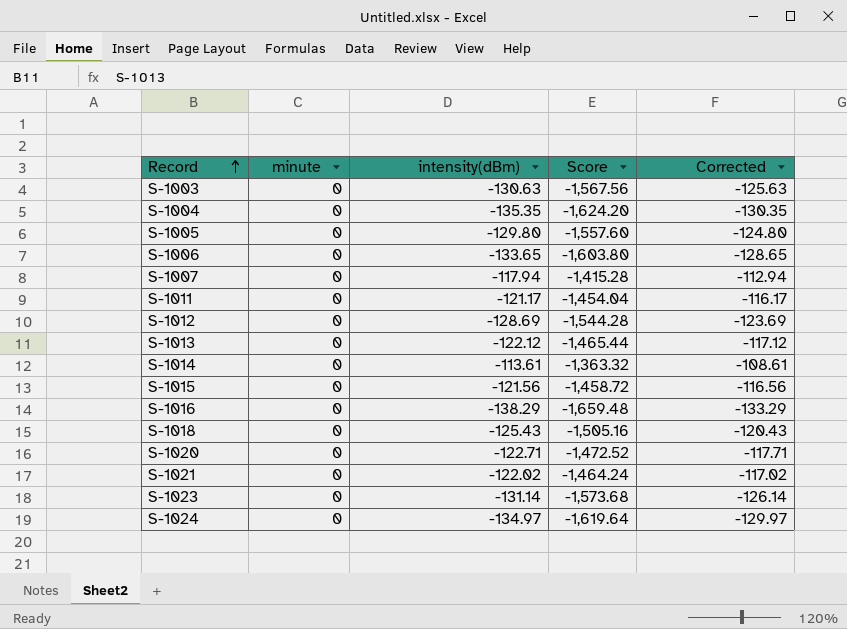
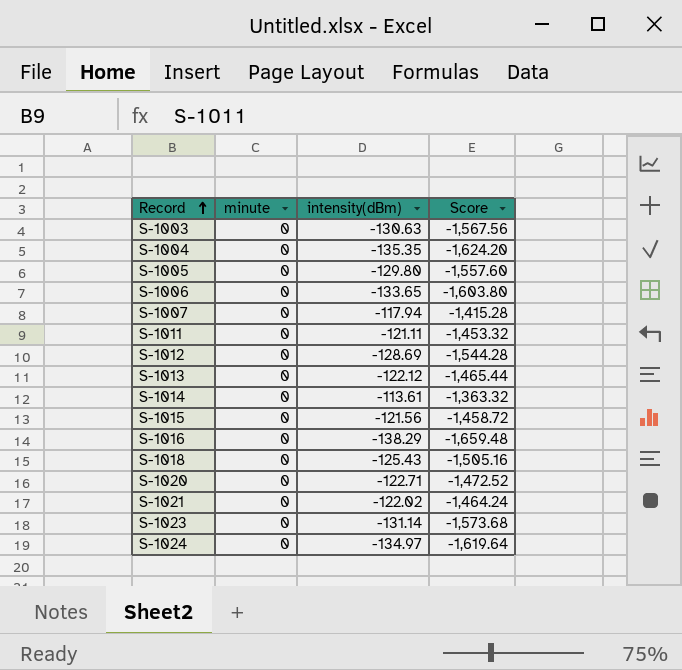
column Corrected | formula: [intensity(dBm)] + 5 -> none
S-1011 | intensity(dBm): -121.17 -> -121.11
S-1011 | Score: -1,454.04 -> -1,453.32

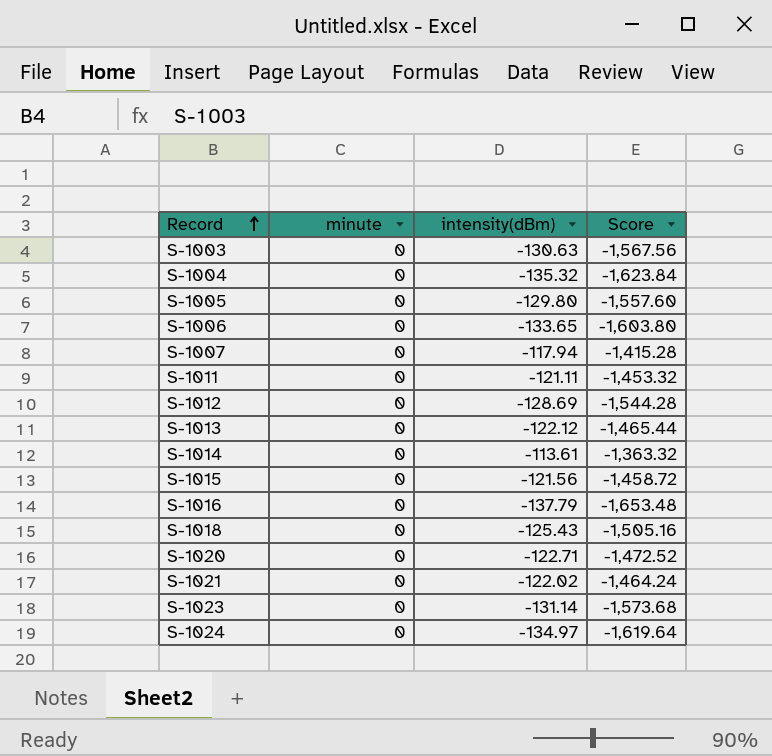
S-1004 | intensity(dBm): -135.35 -> -135.32
S-1004 | Score: -1,624.20 -> -1,623.84
S-1016 | intensity(dBm): -138.29 -> -137.79
S-1016 | Score: -1,659.48 -> -1,653.48

